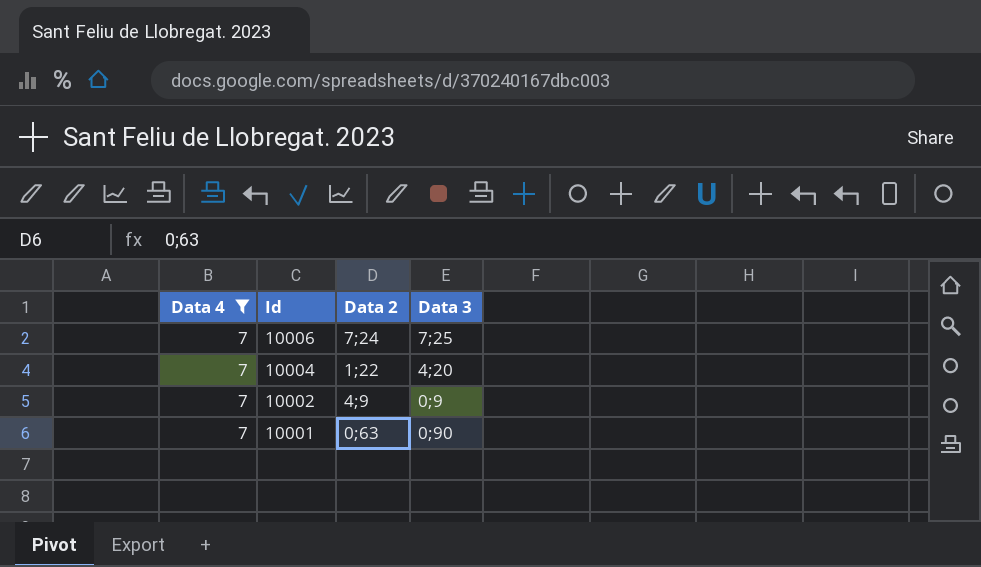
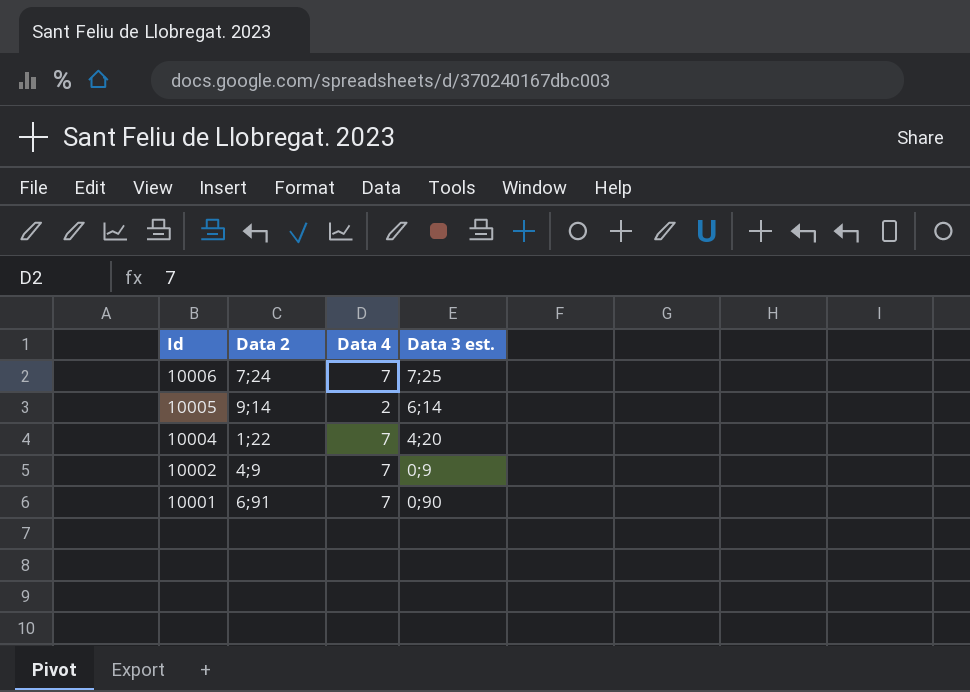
filter: Data 4 = 7 -> none
column Data 4 | position: 1 -> 3
column name: Data 3 -> Data 3 est.
10001 | Data 2: 0;63 -> 6;91

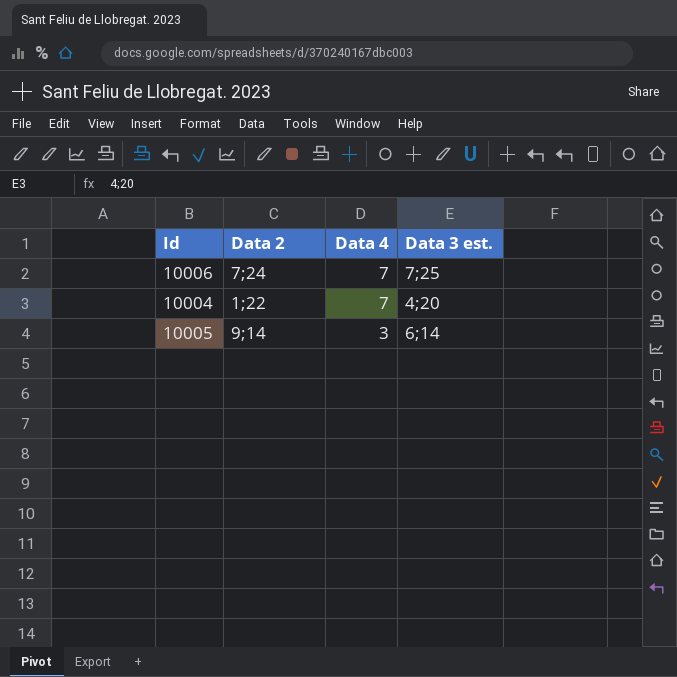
row order: Id descending -> Data 4 descending
row 10002: 4;9 | 7 | 0;9 -> none
row 10001: 6;91 | 7 | 0;90 -> none
10005 | Data 4: 2 -> 3

